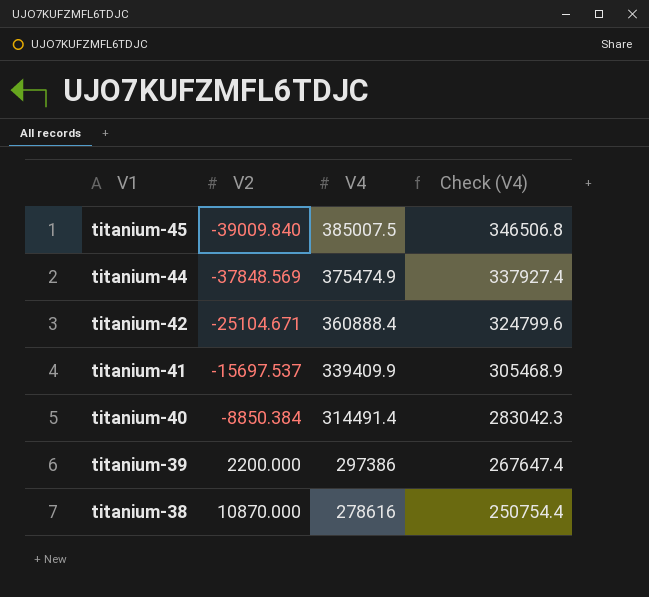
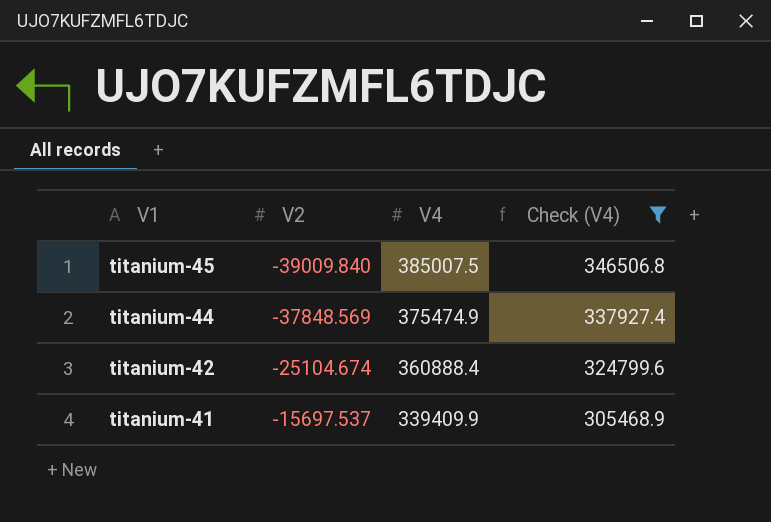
filter: none -> Check (V4) >= 305468.9
titanium-42 | V2: -25104.671 -> -25104.674

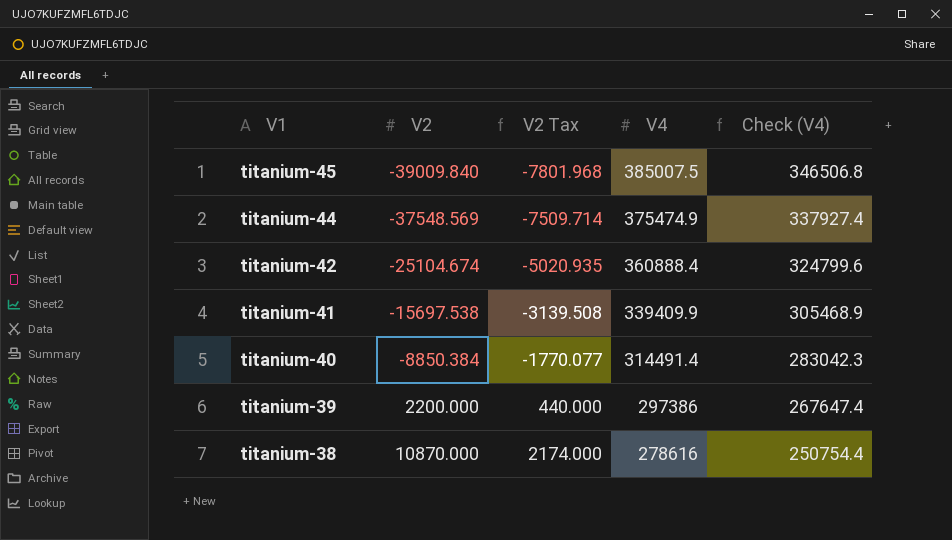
filter: Check (V4) >= 305468.9 -> none
column V2 Tax | formula: none -> [V2] * 0.2
titanium-44 | V2: -37848.569 -> -37548.569
titanium-41 | V2: -15697.537 -> -15697.538

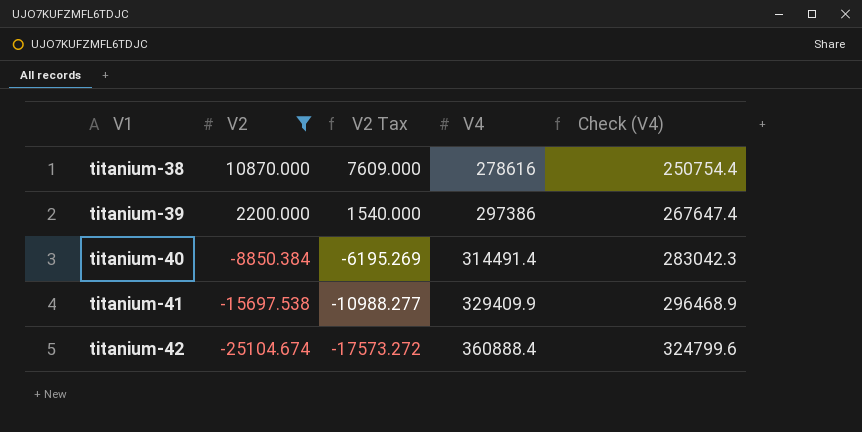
filter: none -> V2 >= -25104.674
row order: V1 descending -> V1 ascending
column V2 Tax | formula: [V2] * 0.2 -> [V2] * 0.7
titanium-41 | V4: 339409.9 -> 329409.9
titanium-41 | Check (V4): 305468.9 -> 296468.9

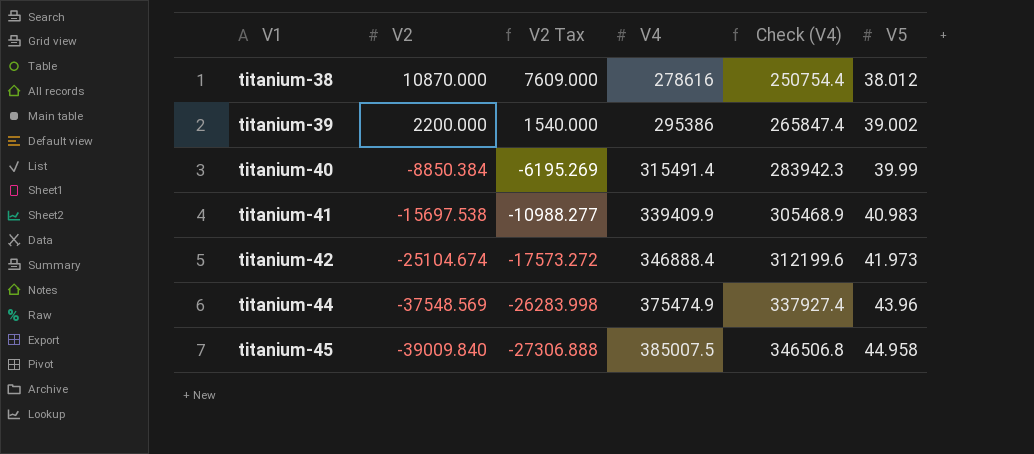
filter: V2 >= -25104.674 -> none
column V5 | position: none -> 6
titanium-39 | V4: 297386 -> 295386
titanium-39 | Check (V4): 267647.4 -> 265847.4
titanium-40 | V4: 314491.4 -> 315491.4
titanium-40 | Check (V4): 283042.3 -> 283942.3
titanium-41 | V4: 329409.9 -> 339409.9
titanium-41 | Check (V4): 296468.9 -> 305468.9
titanium-42 | V4: 360888.4 -> 346888.4
titanium-42 | Check (V4): 324799.6 -> 312199.6

